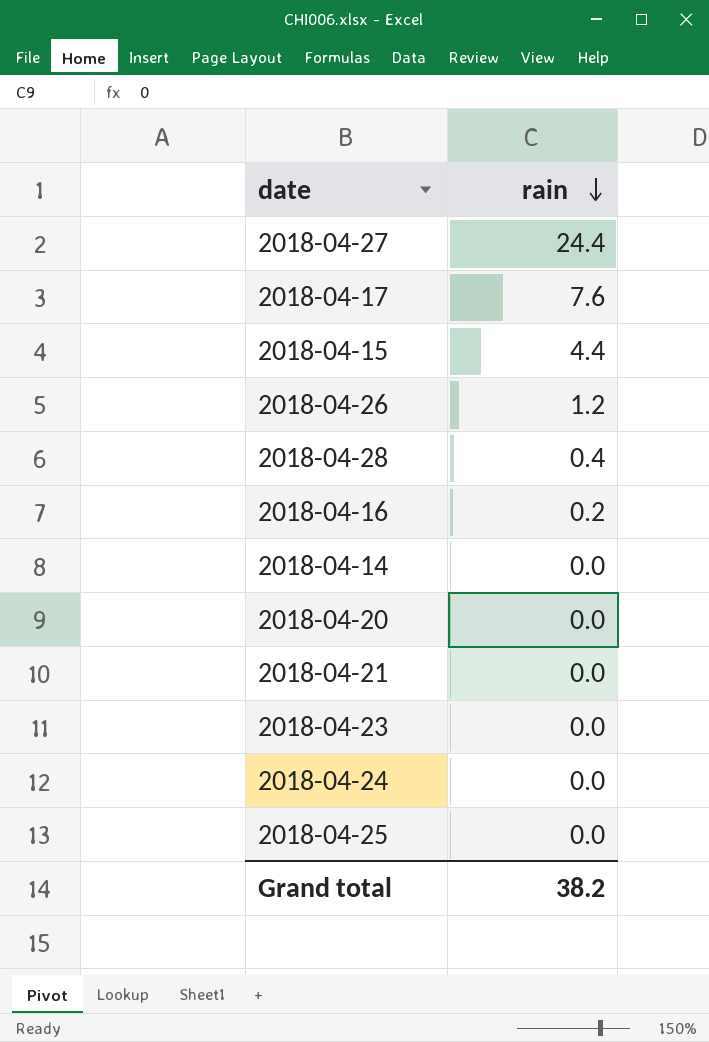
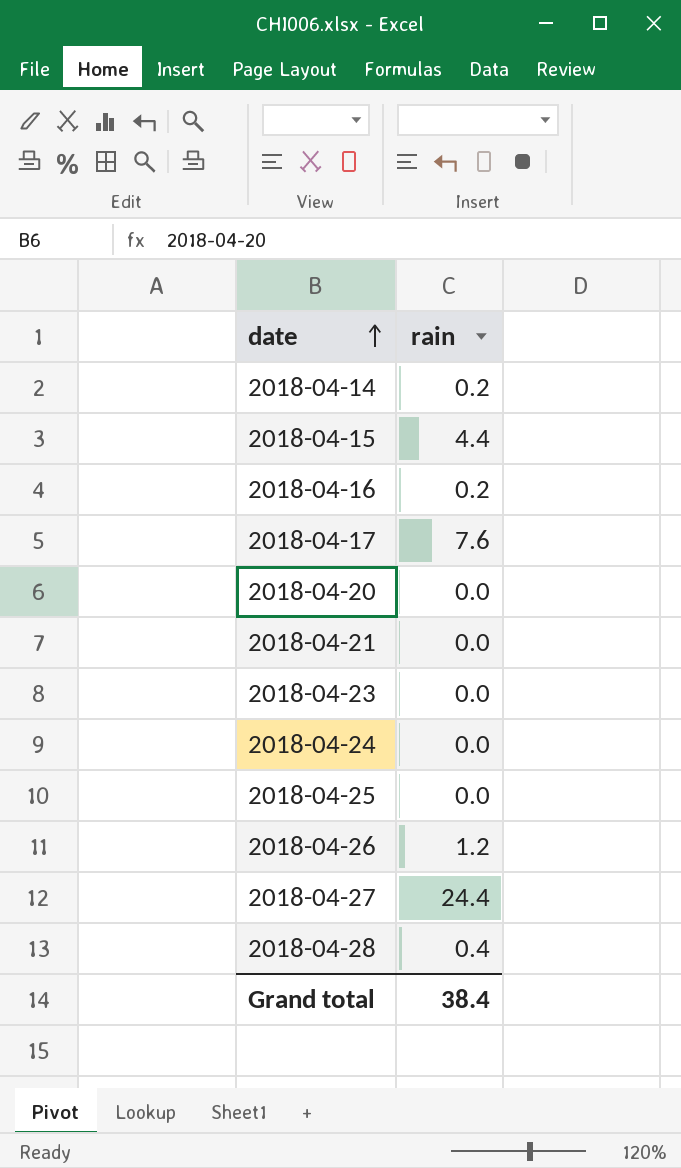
row order: rain descending -> date ascending
2018-04-14 | rain: 0.0 -> 0.2
Grand total | rain: 38.2 -> 38.4

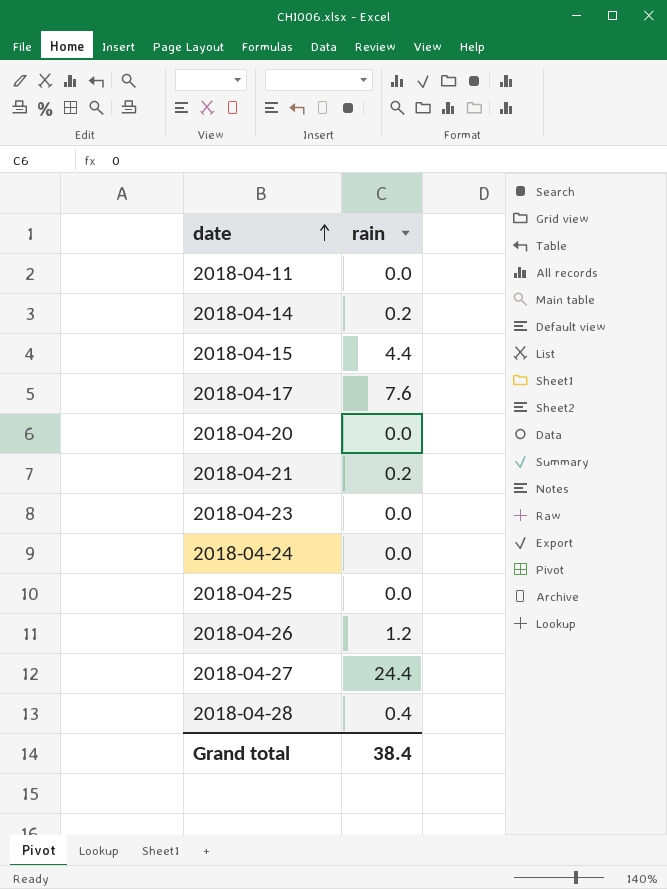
row 2018-04-16: 0.2 -> none
row 2018-04-11: none -> 0.0
2018-04-21 | rain: 0.0 -> 0.2

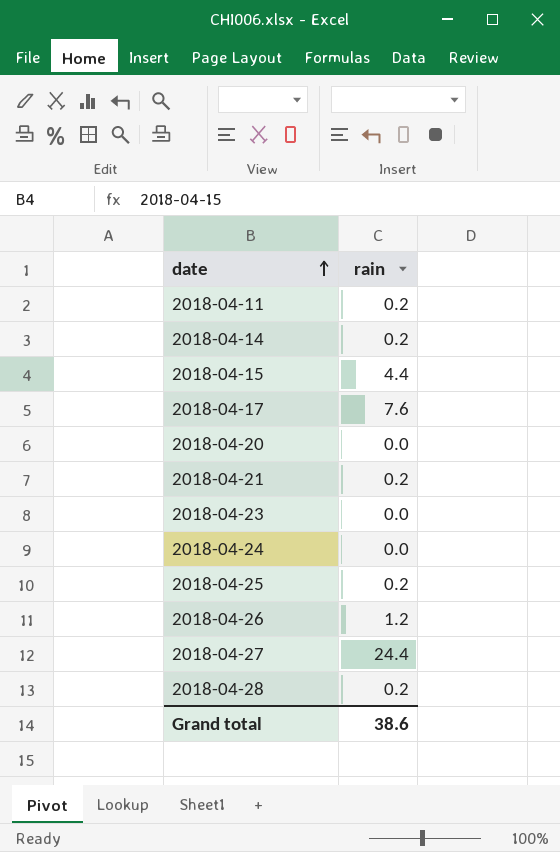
2018-04-11 | rain: 0.0 -> 0.2
2018-04-25 | rain: 0.0 -> 0.2
2018-04-28 | rain: 0.4 -> 0.2
Grand total | rain: 38.4 -> 38.6

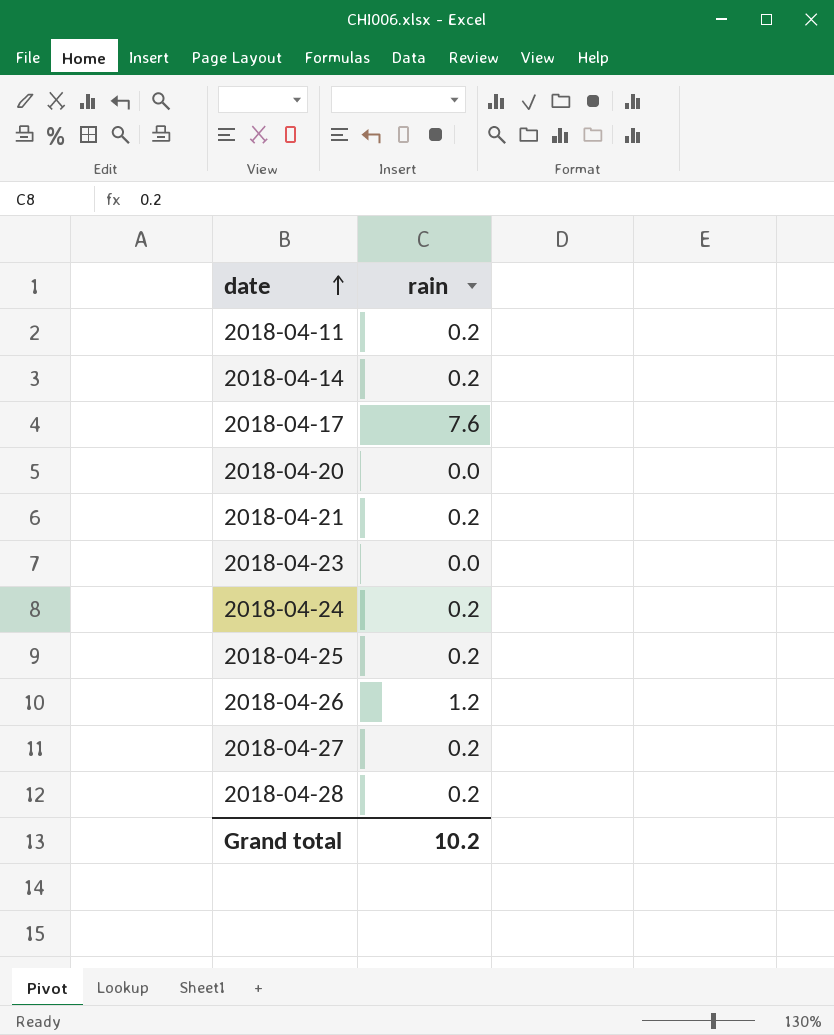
row 2018-04-15: 4.4 -> none
2018-04-24 | rain: 0.0 -> 0.2
2018-04-27 | rain: 24.4 -> 0.2
Grand total | rain: 38.6 -> 10.2

